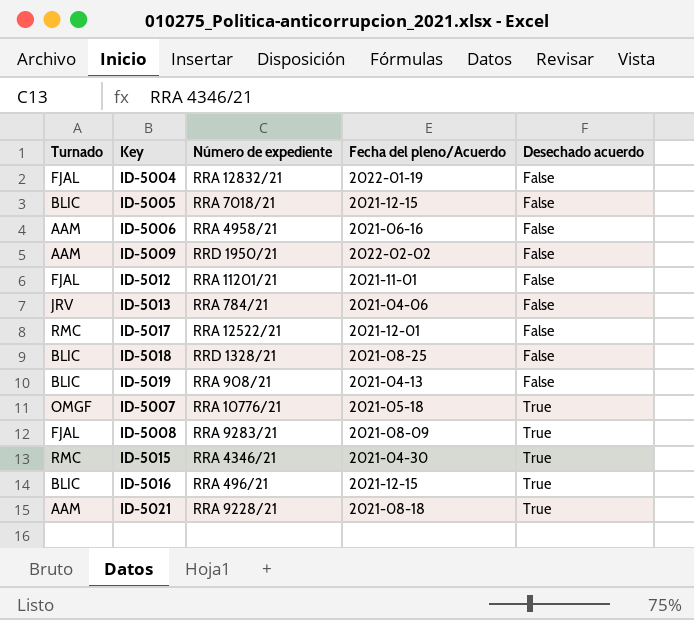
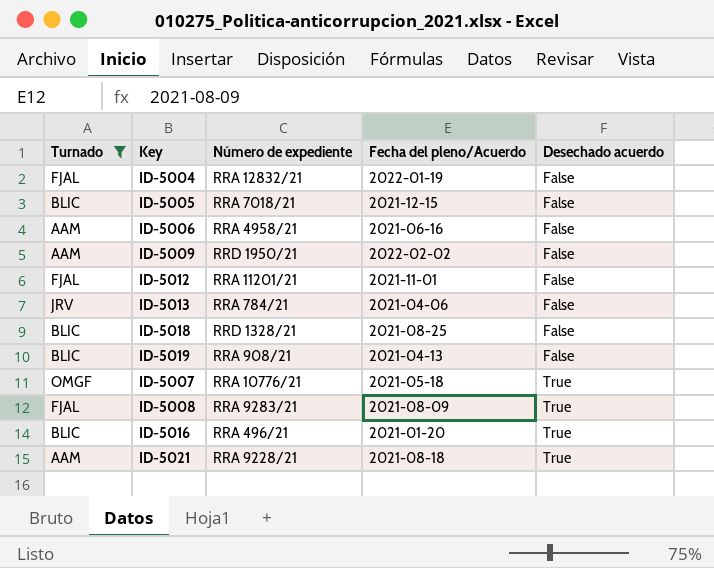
filter: none -> Turnado != RMC
ID-5016 | Fecha del pleno/Acuerdo: 2021-12-15 -> 2021-01-20

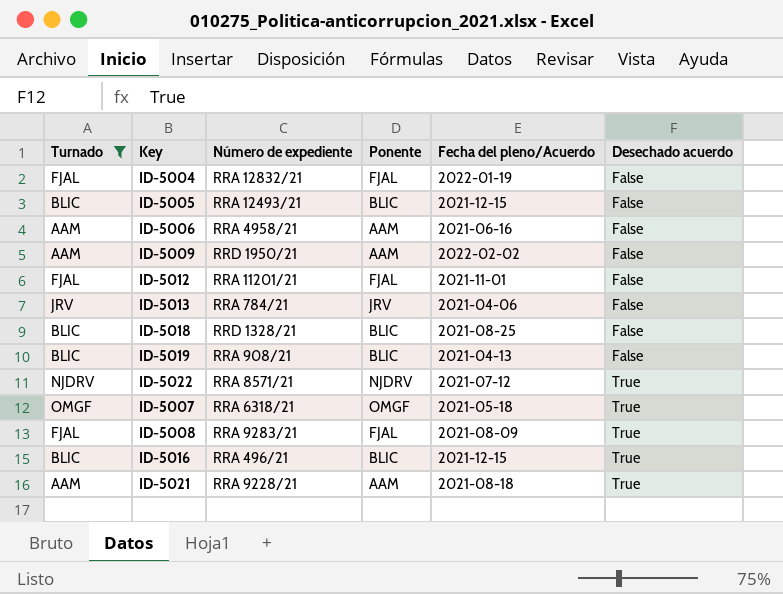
column Ponente | position: none -> 4
ID-5005 | Número de expediente: RRA 7018/21 -> RRA 12493/21
row ID-5022: none -> NJDRV | RRA 8571/21 | NJDRV | 2021-07-12 | True
ID-5007 | Número de expediente: RRA 10776/21 -> RRA 6318/21
ID-5016 | Fecha del pleno/Acuerdo: 2021-01-20 -> 2021-12-15

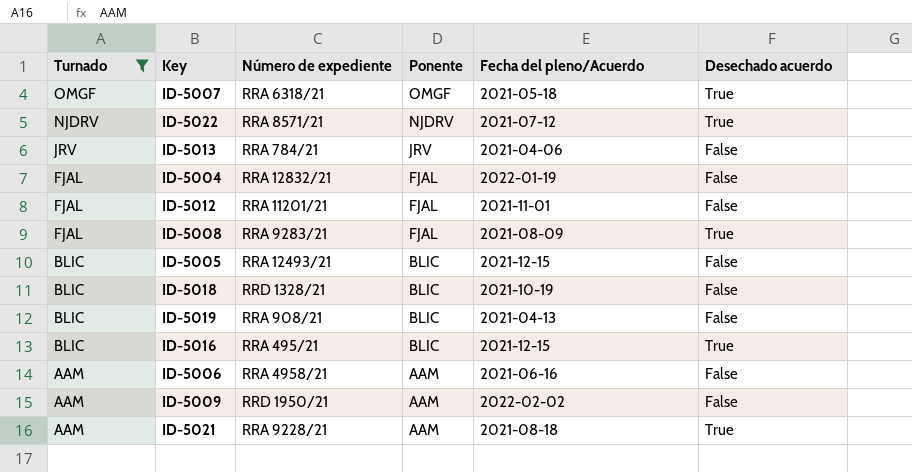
row order: Desechado acuerdo ascending -> Turnado descending
ID-5018 | Fecha del pleno/Acuerdo: 2021-08-25 -> 2021-10-19
ID-5016 | Número de expediente: RRA 496/21 -> RRA 495/21

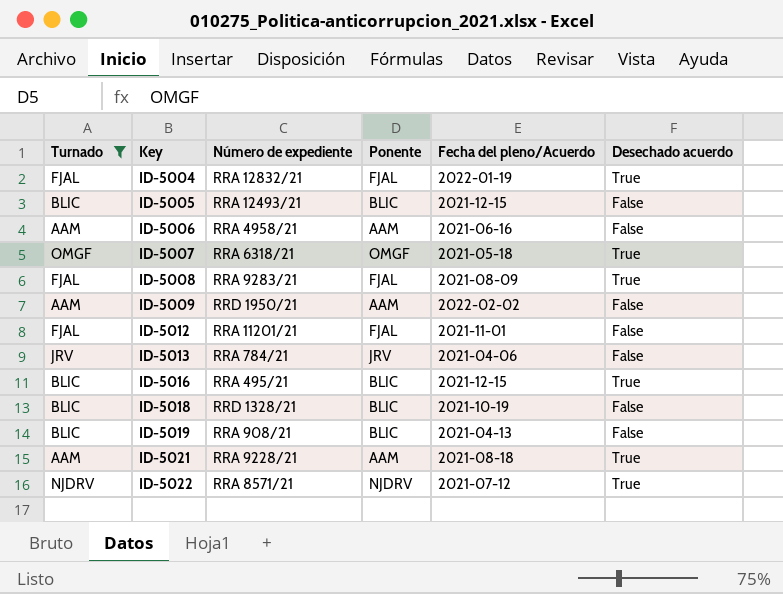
row order: Turnado descending -> Key ascending
ID-5004 | Desechado acuerdo: False -> True

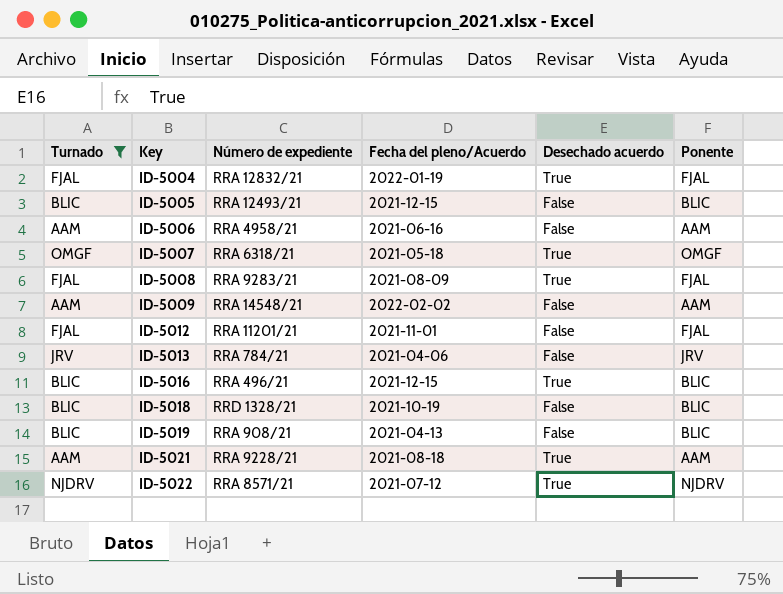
column Ponente | position: 4 -> 6
ID-5009 | Número de expediente: RRD 1950/21 -> RRA 14548/21
ID-5016 | Número de expediente: RRA 495/21 -> RRA 496/21

